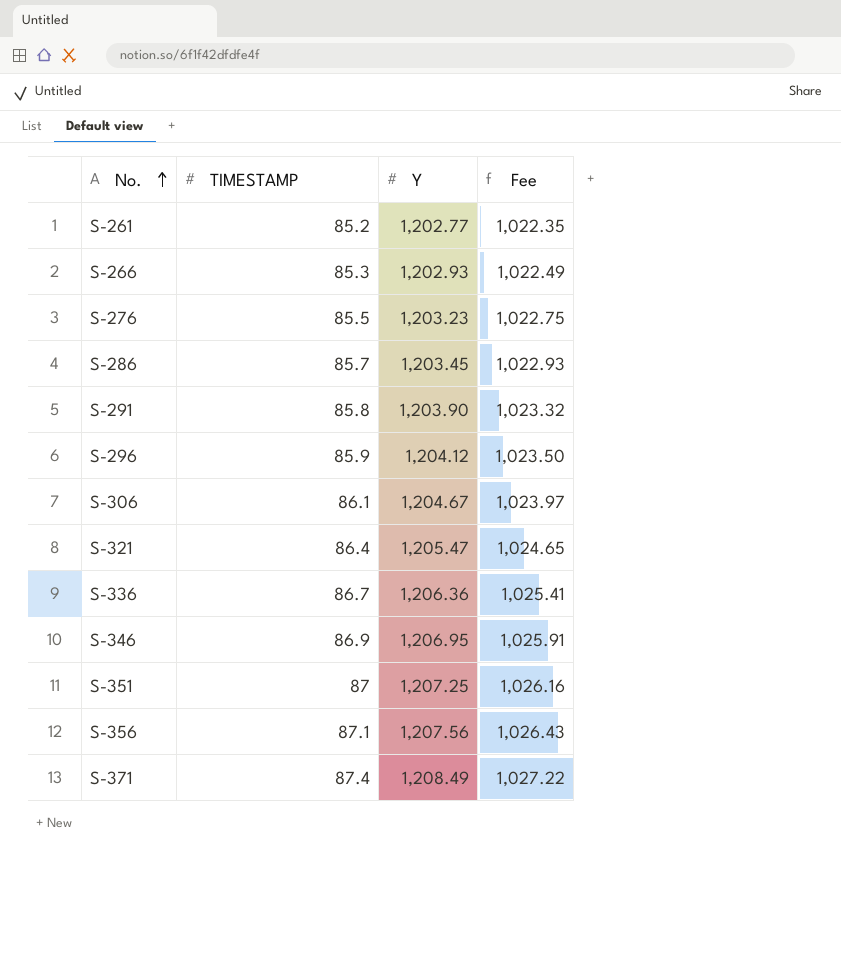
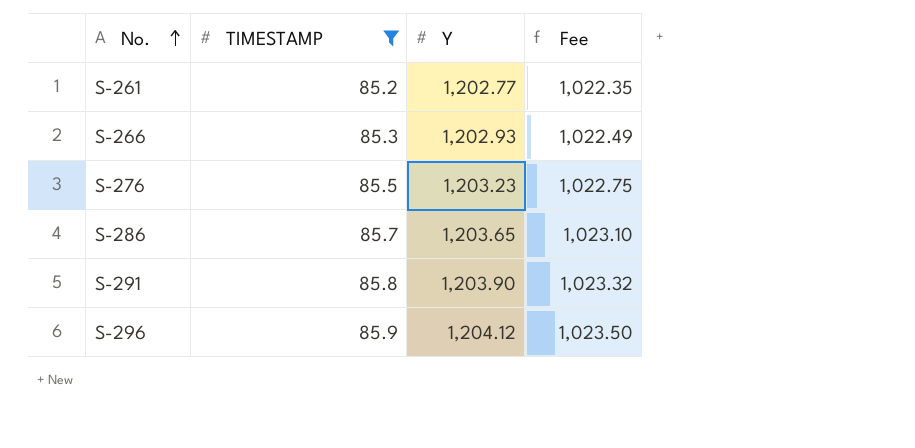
filter: none -> TIMESTAMP <= 85.9
S-286 | Y: 1,203.45 -> 1,203.65
S-286 | Fee: 1,022.93 -> 1,023.10

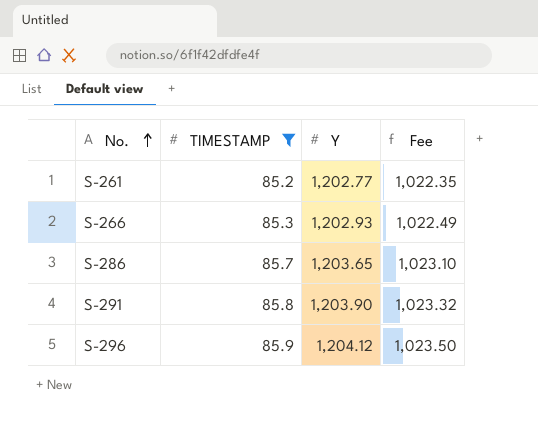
row S-276: 85.5 | 1,203.23 | 1,022.75 -> none

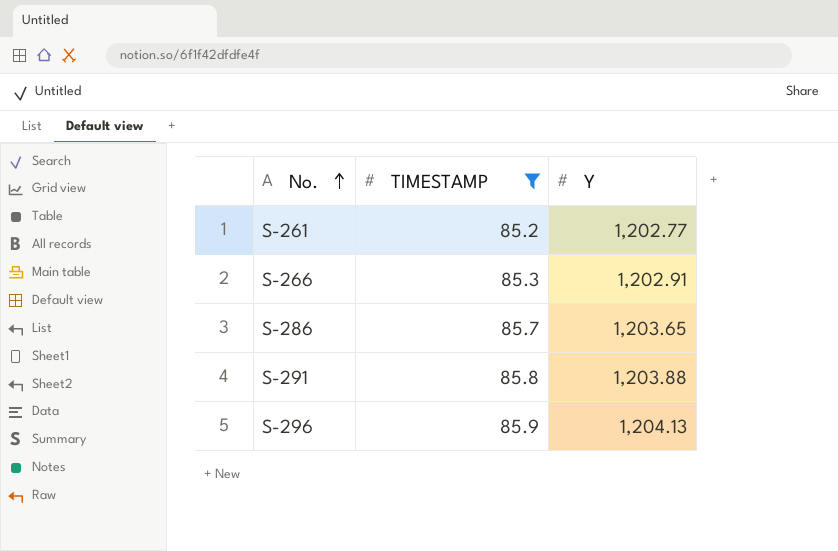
column Fee | formula: [Y] * 0.85 -> none
S-266 | Y: 1,202.93 -> 1,202.91
S-291 | Y: 1,203.90 -> 1,203.88
S-296 | Y: 1,204.12 -> 1,204.13

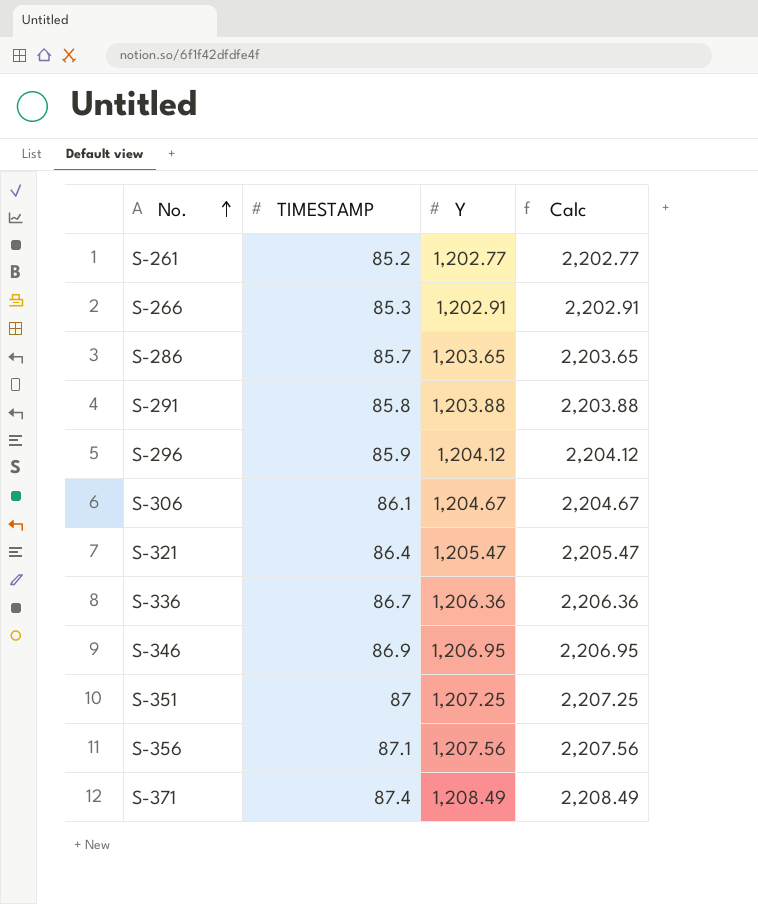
filter: TIMESTAMP <= 85.9 -> none
column Calc | formula: none -> [Y] + 1000
S-296 | Y: 1,204.13 -> 1,204.12

